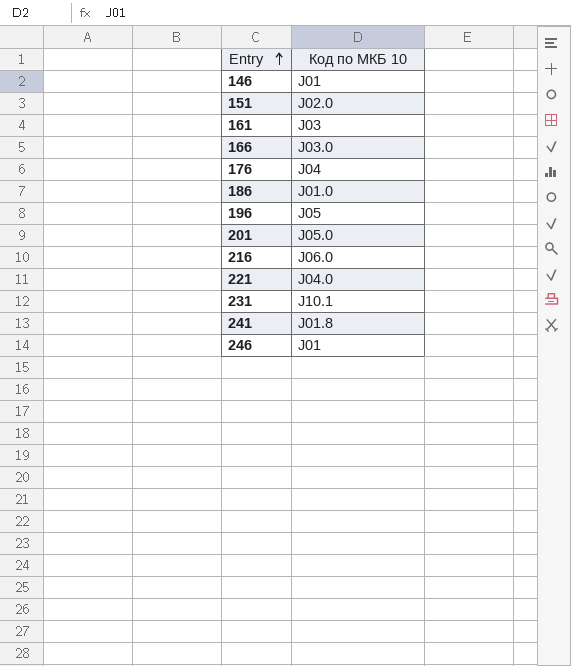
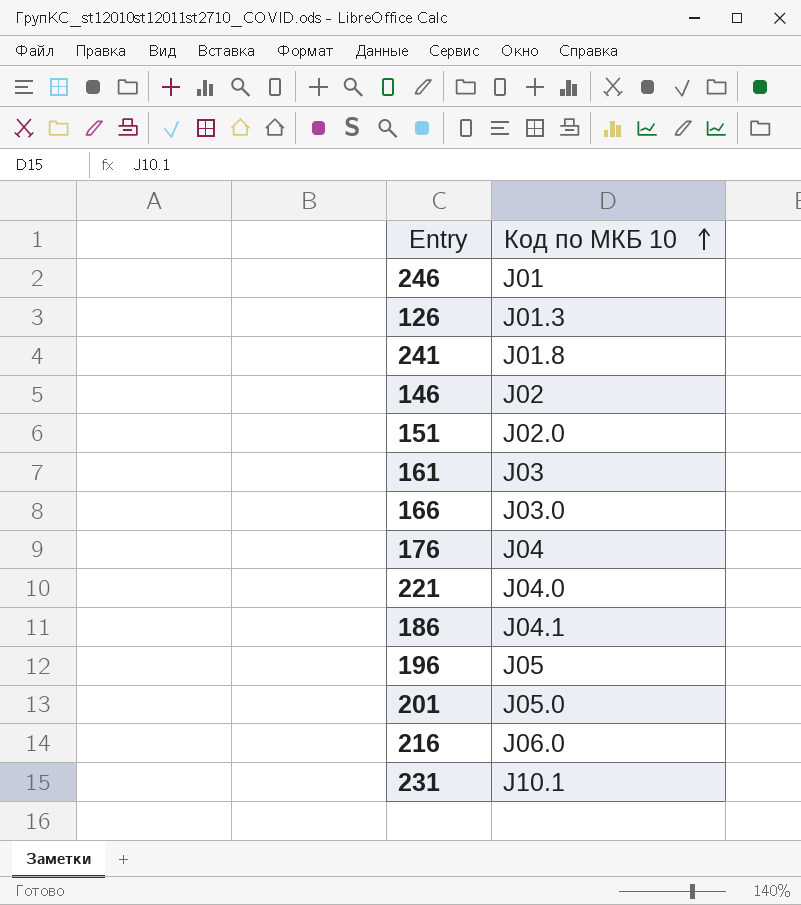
row order: Entry ascending -> Код по МКБ 10 ascending
row 126: none -> J01.3
146 | Код по МКБ 10: J01 -> J02
186 | Код по МКБ 10: J01.0 -> J04.1

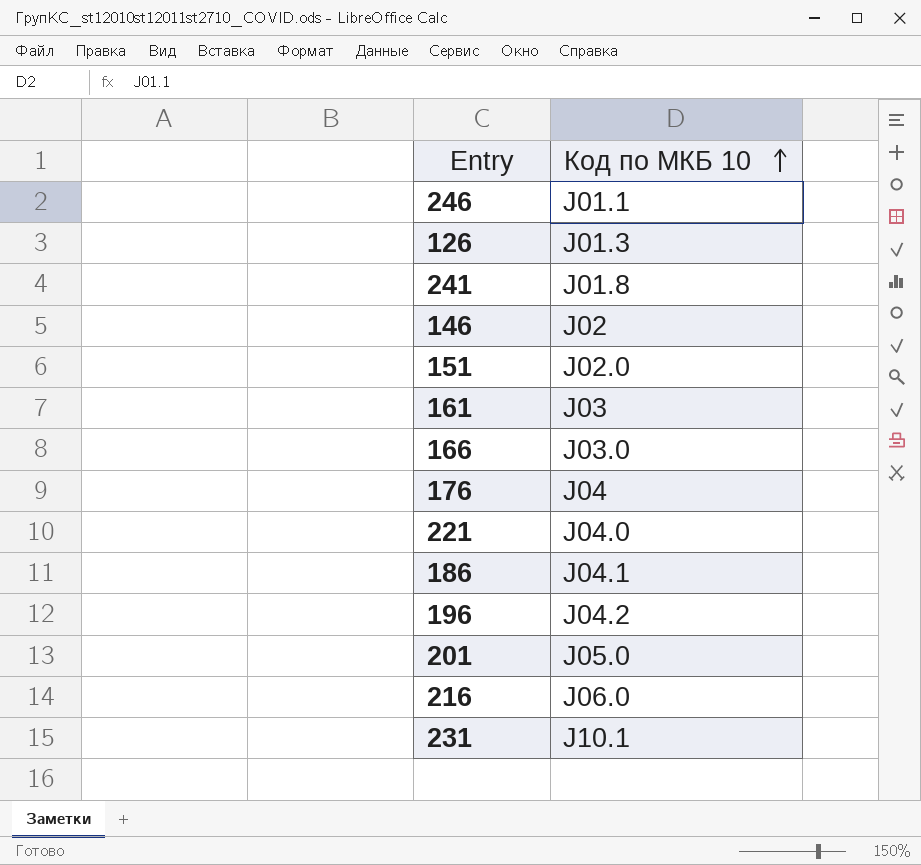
246 | Код по МКБ 10: J01 -> J01.1
196 | Код по МКБ 10: J05 -> J04.2

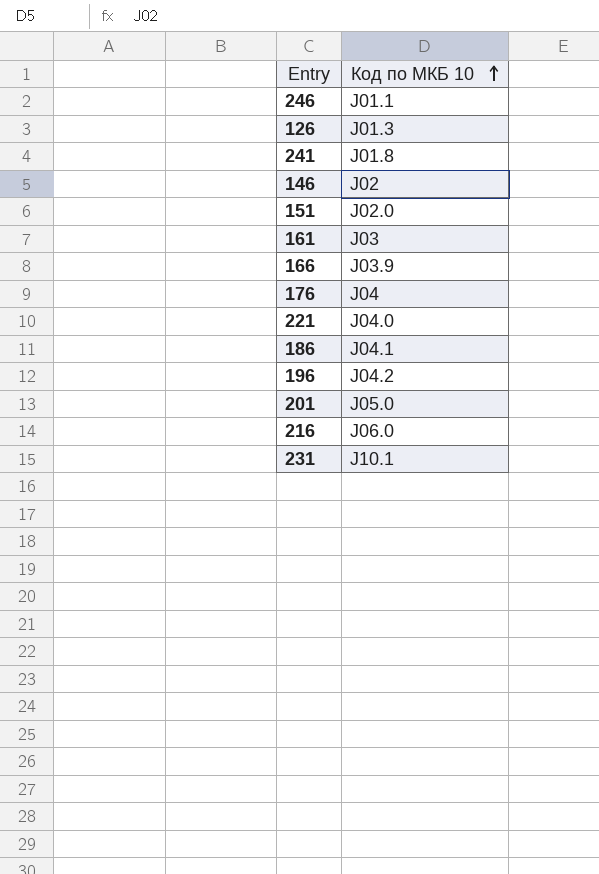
166 | Код по МКБ 10: J03.0 -> J03.9

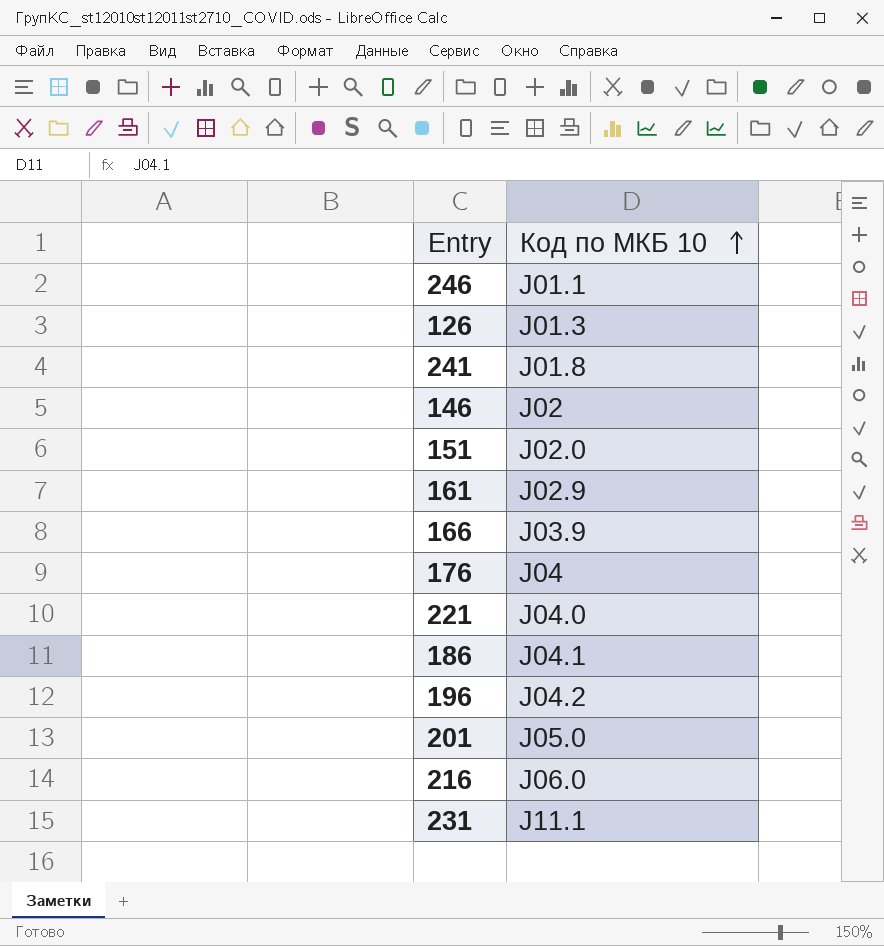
161 | Код по МКБ 10: J03 -> J02.9
231 | Код по МКБ 10: J10.1 -> J11.1

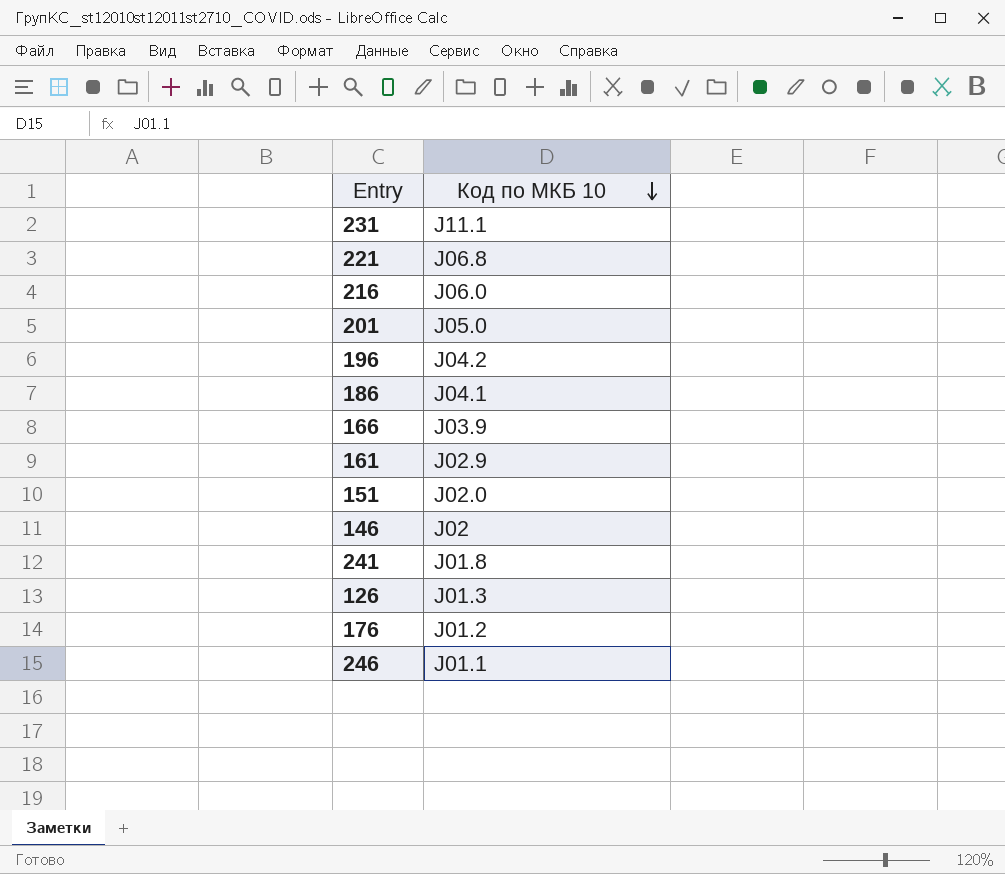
row order: Код по МКБ 10 ascending -> Код по МКБ 10 descending
221 | Код по МКБ 10: J04.0 -> J06.8
176 | Код по МКБ 10: J04 -> J01.2

